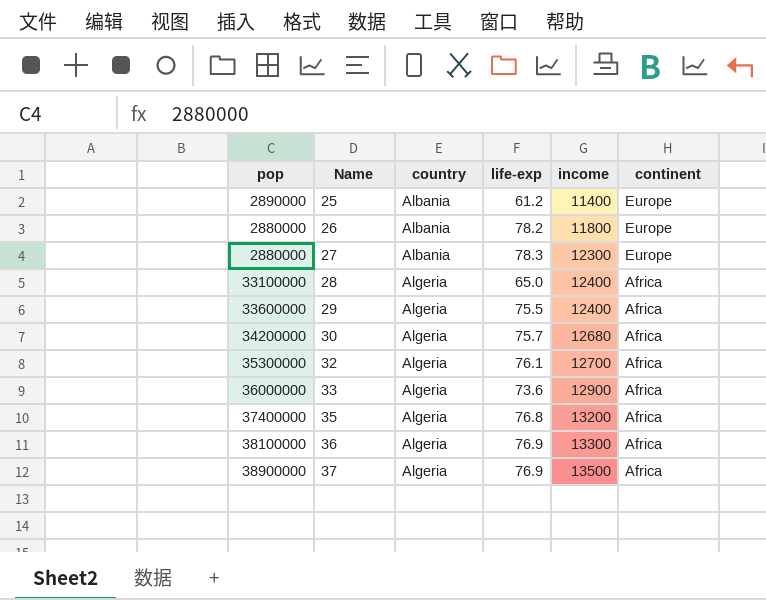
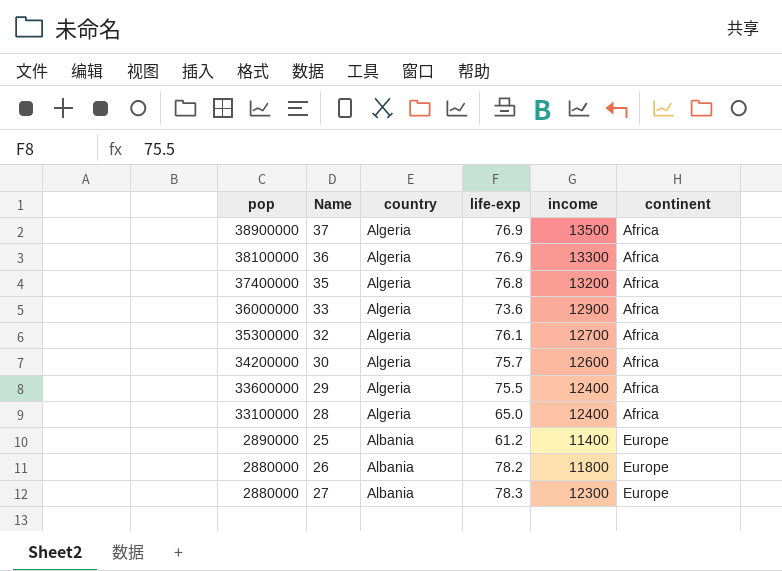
row order: Name ascending -> pop descending
30 | income: 12680 -> 12600

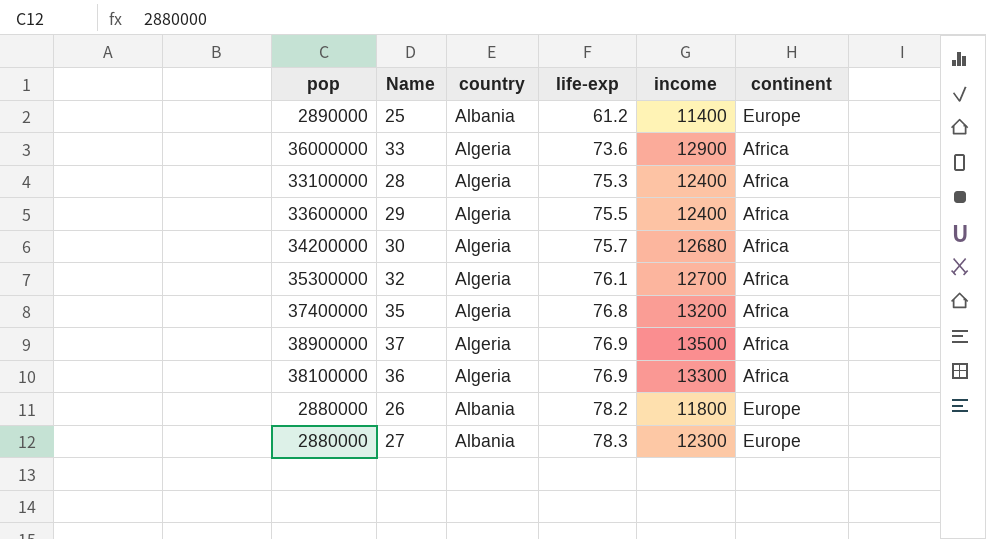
row order: pop descending -> life-exp ascending
28 | life-exp: 65.0 -> 75.3
30 | income: 12600 -> 12680

